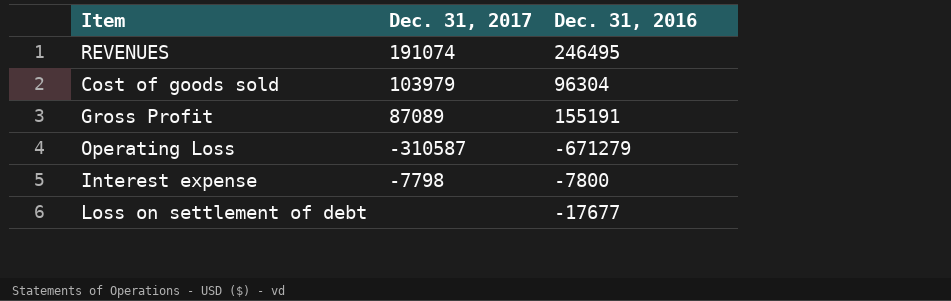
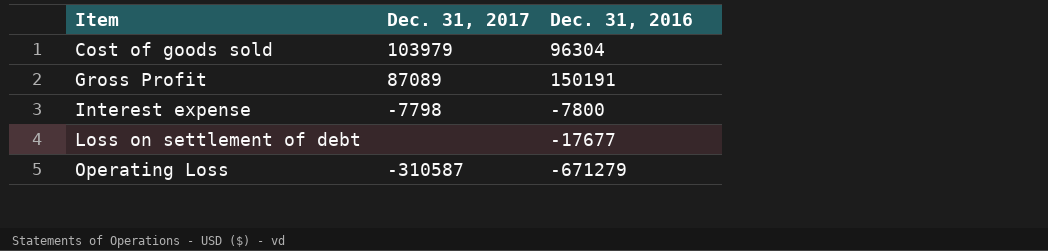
row order: none -> Item ascending
row REVENUES: 191074 | 246495 -> none
Gross Profit | Dec. 31, 2016: 155191 -> 150191

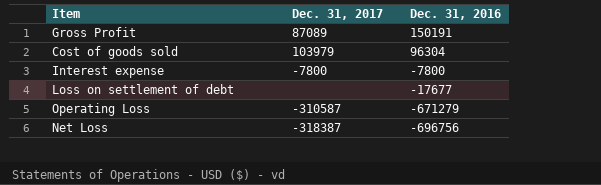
row order: Item ascending -> Dec. 31, 2016 descending
Interest expense | Dec. 31, 2017: -7798 -> -7800
row Net Loss: none -> -318387 | -696756

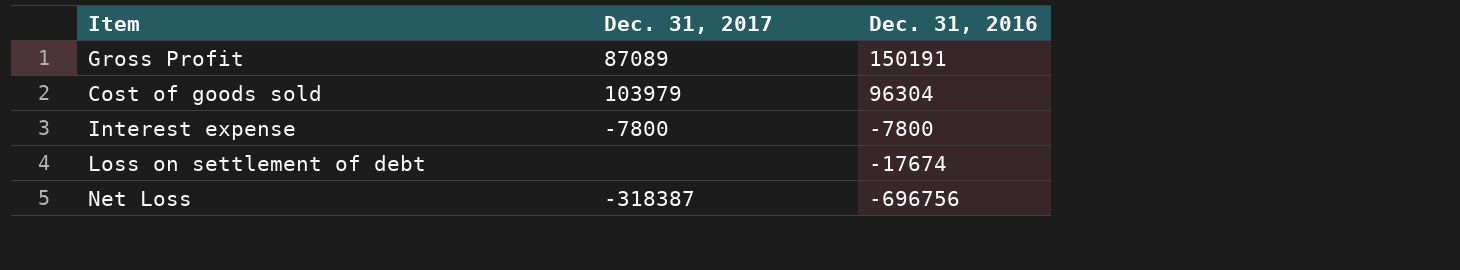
row Operating Loss: -310587 | -671279 -> none
Loss on settlement of debt | Dec. 31, 2016: -17677 -> -17674

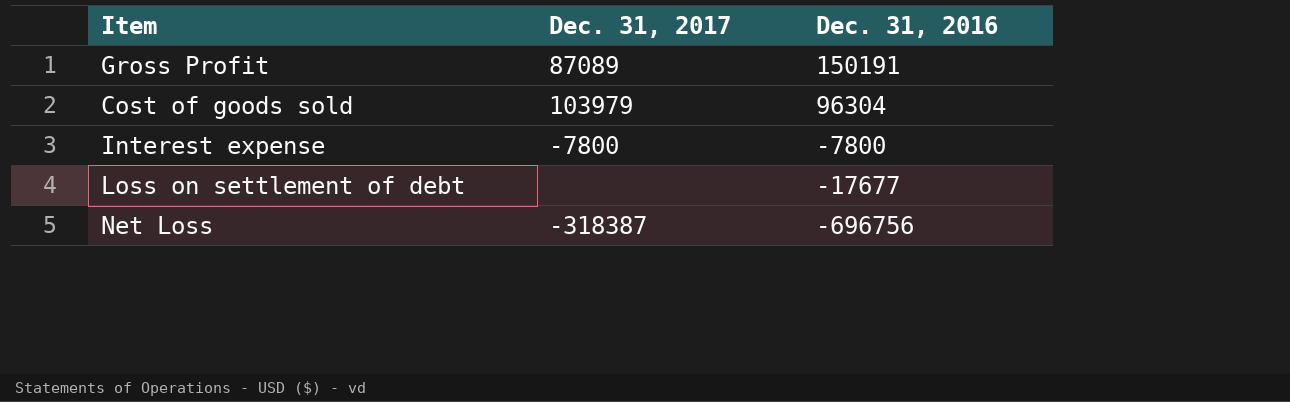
Loss on settlement of debt | Dec. 31, 2016: -17674 -> -17677

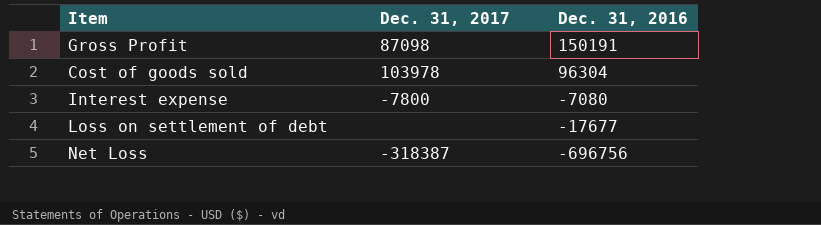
Gross Profit | Dec. 31, 2017: 87089 -> 87098
Cost of goods sold | Dec. 31, 2017: 103979 -> 103978
Interest expense | Dec. 31, 2016: -7800 -> -7080

